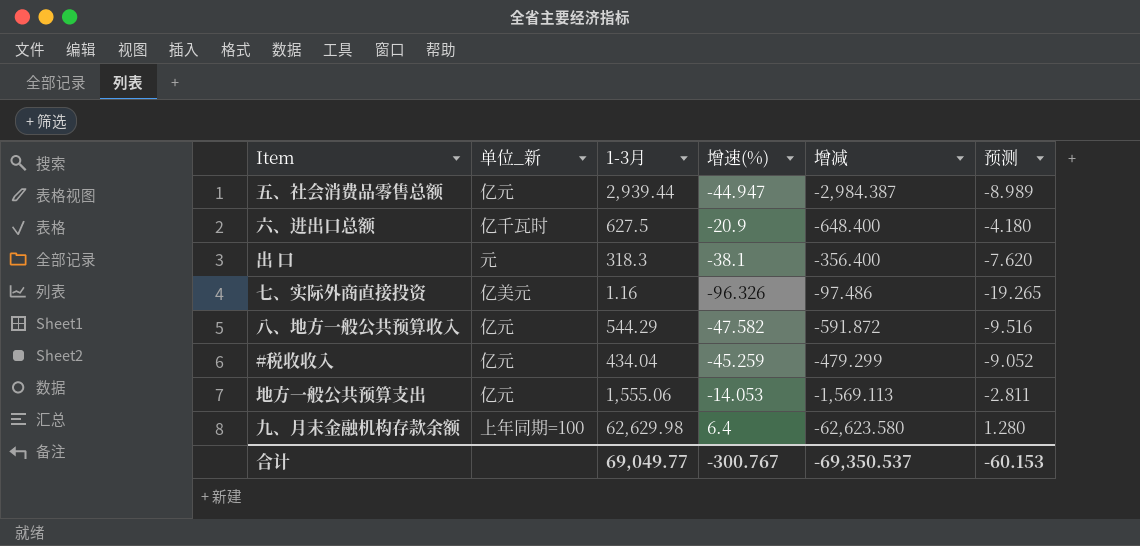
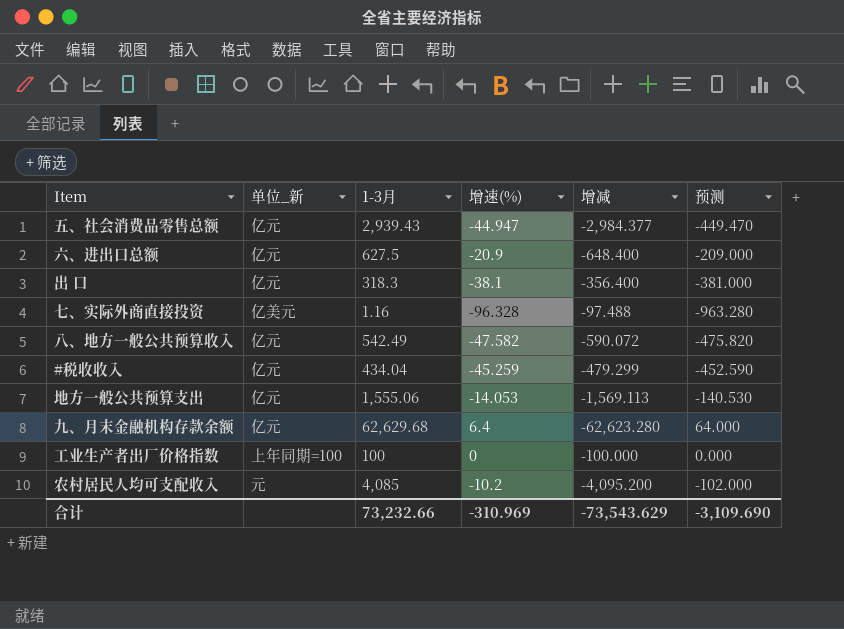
column 预测 | formula: [增速(%)] * 0.2 -> [增速(%)] * 10
五、社会消费品零售总额 | 1-3月: 2,939.44 -> 2,939.43
五、社会消费品零售总额 | 增减: -2,984.387 -> -2,984.377
六、进出口总额 | 单位_新: 亿千瓦时 -> 亿元
出 口 | 单位_新: 元 -> 亿元
七、实际外商直接投资 | 增速(%): -96.326 -> -96.328
七、实际外商直接投资 | 增减: -97.486 -> -97.488
八、地方一般公共预算收入 | 1-3月: 544.29 -> 542.49
八、地方一般公共预算收入 | 增减: -591.872 -> -590.072
九、月末金融机构存款余额 | 单位_新: 上年同期=100 -> 亿元
九、月末金融机构存款余额 | 1-3月: 62,629.98 -> 62,629.68
九、月末金融机构存款余额 | 增减: -62,623.580 -> -62,623.280
row 工业生产者出厂价格指数: none -> 上年同期=100 | 100 | 0 | -100.000 | 0.000
row 农村居民人均可支配收入: none -> 元 | 4,085 | -10.2 | -4,095.200 | -102.000
合计 | 1-3月: 69,049.77 -> 73,232.66
合计 | 增速(%): -300.767 -> -310.969
合计 | 增减: -69,350.537 -> -73,543.629
合计 | 预测: -60.153 -> -3,109.690

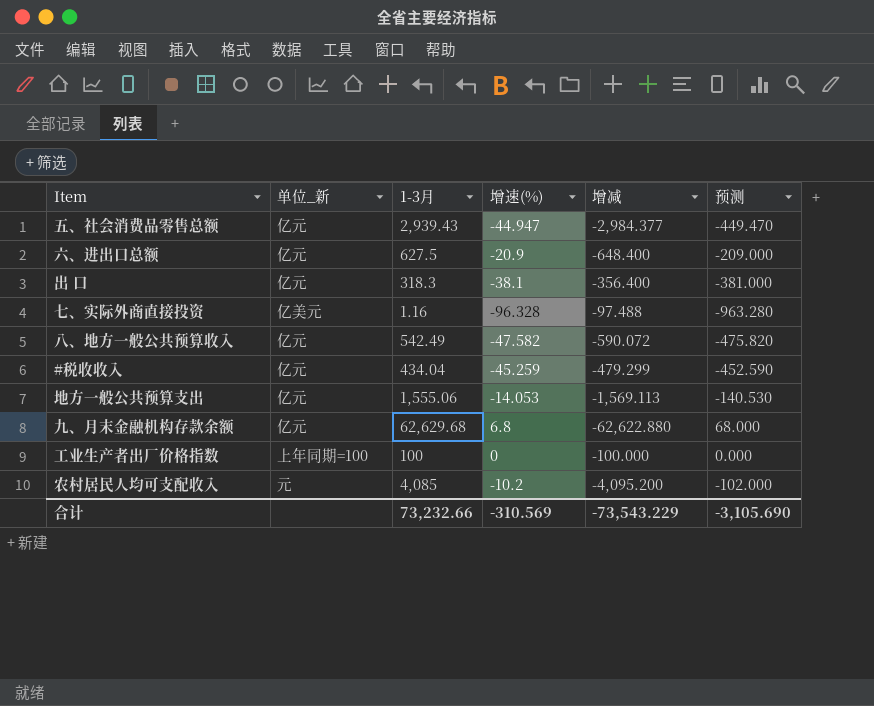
九、月末金融机构存款余额 | 增速(%): 6.4 -> 6.8
九、月末金融机构存款余额 | 增减: -62,623.280 -> -62,622.880
九、月末金融机构存款余额 | 预测: 64.000 -> 68.000
合计 | 增速(%): -310.969 -> -310.569
合计 | 增减: -73,543.629 -> -73,543.229
合计 | 预测: -3,109.690 -> -3,105.690

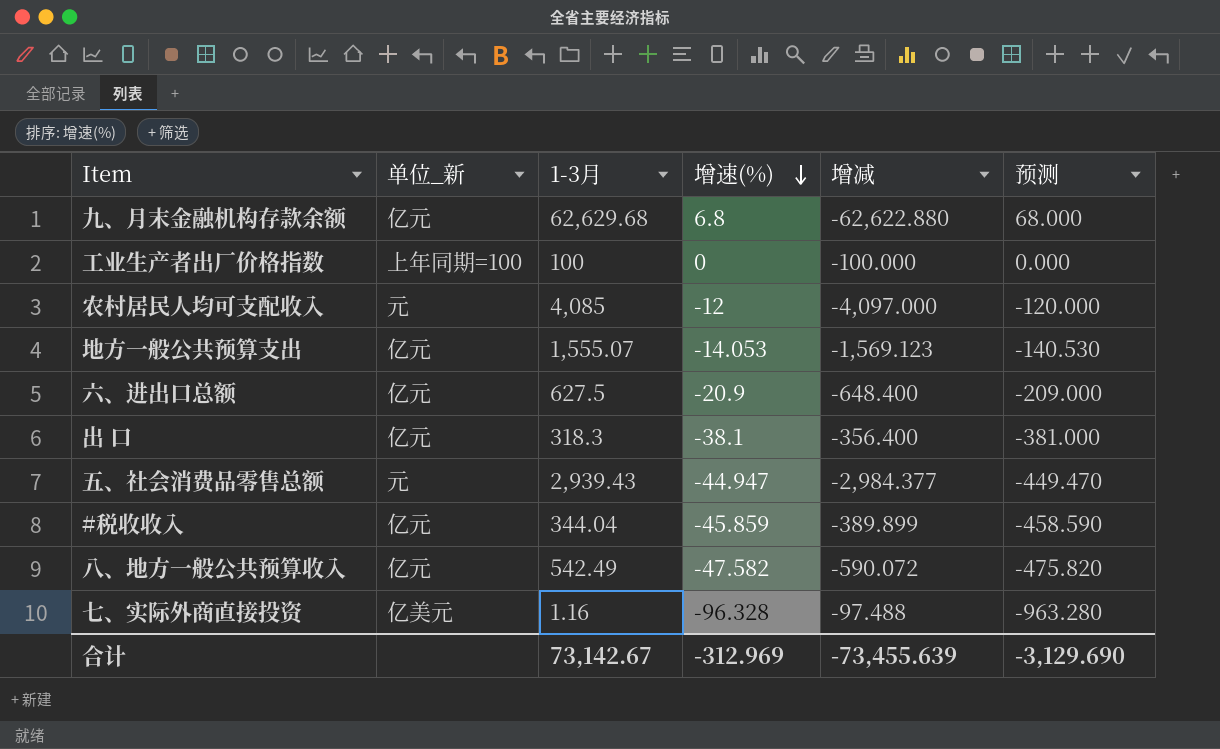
row order: none -> 增速(%) descending
农村居民人均可支配收入 | 增速(%): -10.2 -> -12
农村居民人均可支配收入 | 增减: -4,095.200 -> -4,097.000
农村居民人均可支配收入 | 预测: -102.000 -> -120.000
地方一般公共预算支出 | 1-3月: 1,555.06 -> 1,555.07
地方一般公共预算支出 | 增减: -1,569.113 -> -1,569.123
五、社会消费品零售总额 | 单位_新: 亿元 -> 元
#税收收入 | 1-3月: 434.04 -> 344.04
#税收收入 | 增速(%): -45.259 -> -45.859
#税收收入 | 增减: -479.299 -> -389.899
#税收收入 | 预测: -452.590 -> -458.590
合计 | 1-3月: 73,232.66 -> 73,142.67
合计 | 增速(%): -310.569 -> -312.969
合计 | 增减: -73,543.229 -> -73,455.639
合计 | 预测: -3,105.690 -> -3,129.690

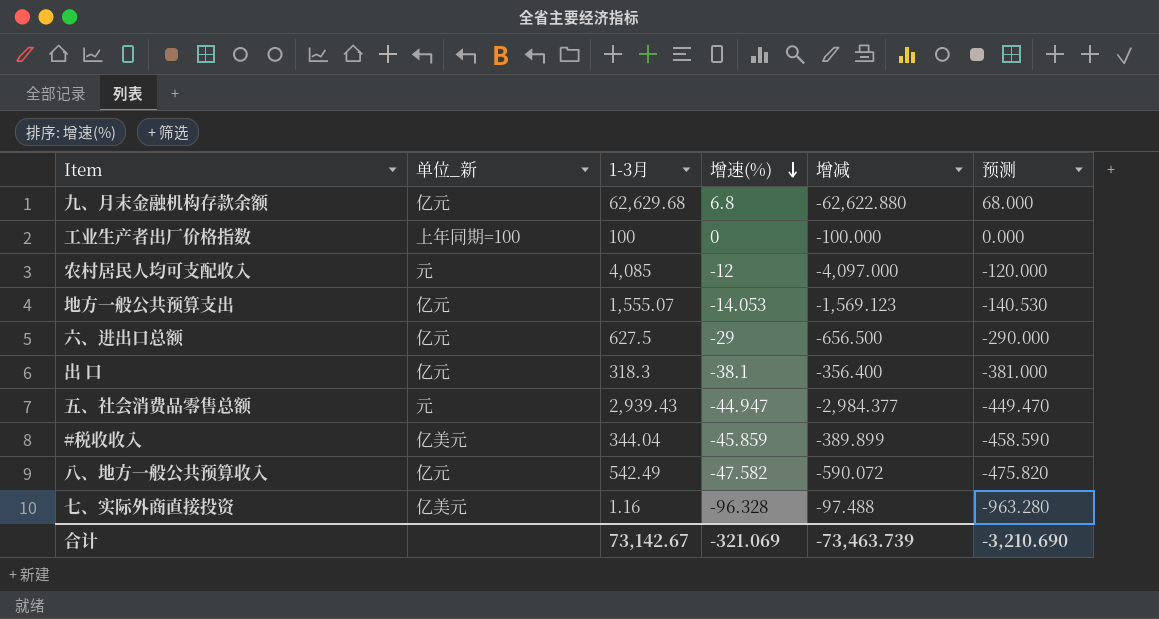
六、进出口总额 | 增速(%): -20.9 -> -29
六、进出口总额 | 增减: -648.400 -> -656.500
六、进出口总额 | 预测: -209.000 -> -290.000
#税收收入 | 单位_新: 亿元 -> 亿美元
合计 | 增速(%): -312.969 -> -321.069
合计 | 增减: -73,455.639 -> -73,463.739
合计 | 预测: -3,129.690 -> -3,210.690

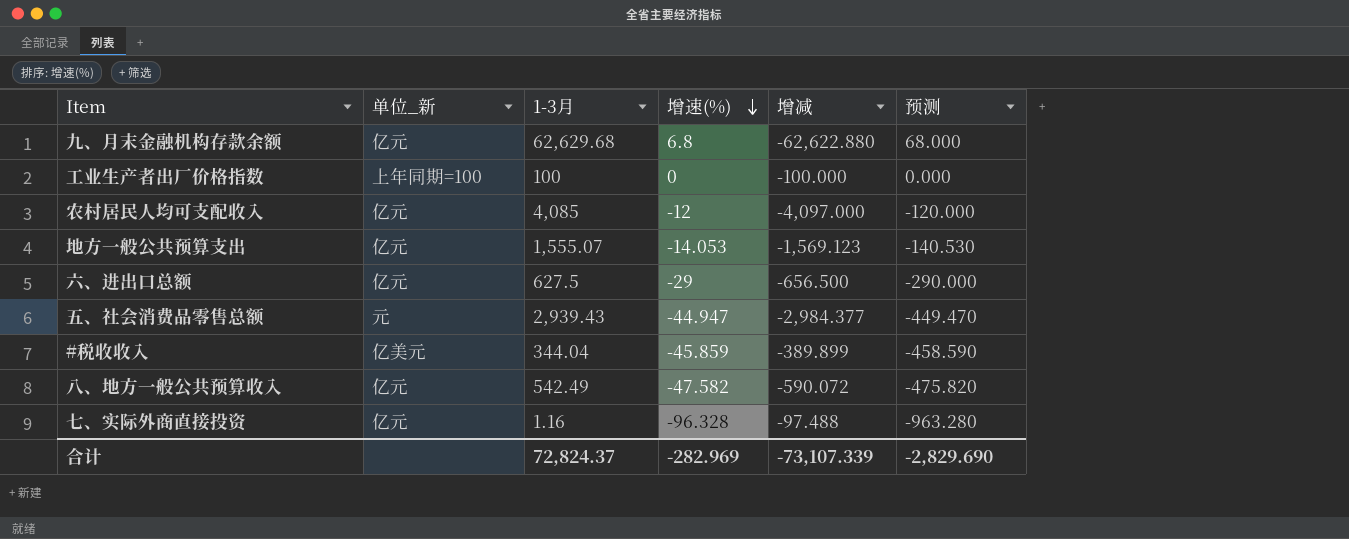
row 出 口: 亿元 | 318.3 | -38.1 | -356.400 | -381.000 -> none
农村居民人均可支配收入 | 单位_新: 元 -> 亿元
七、实际外商直接投资 | 单位_新: 亿美元 -> 亿元
合计 | 1-3月: 73,142.67 -> 72,824.37
合计 | 增速(%): -321.069 -> -282.969
合计 | 增减: -73,463.739 -> -73,107.339
合计 | 预测: -3,210.690 -> -2,829.690

